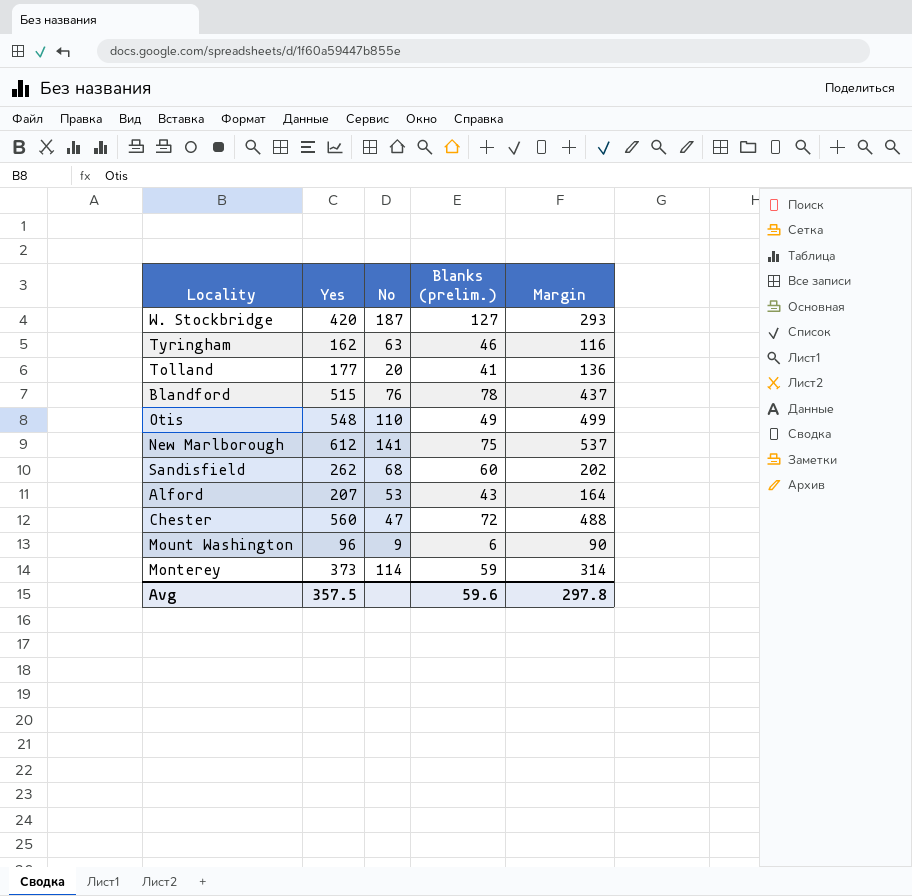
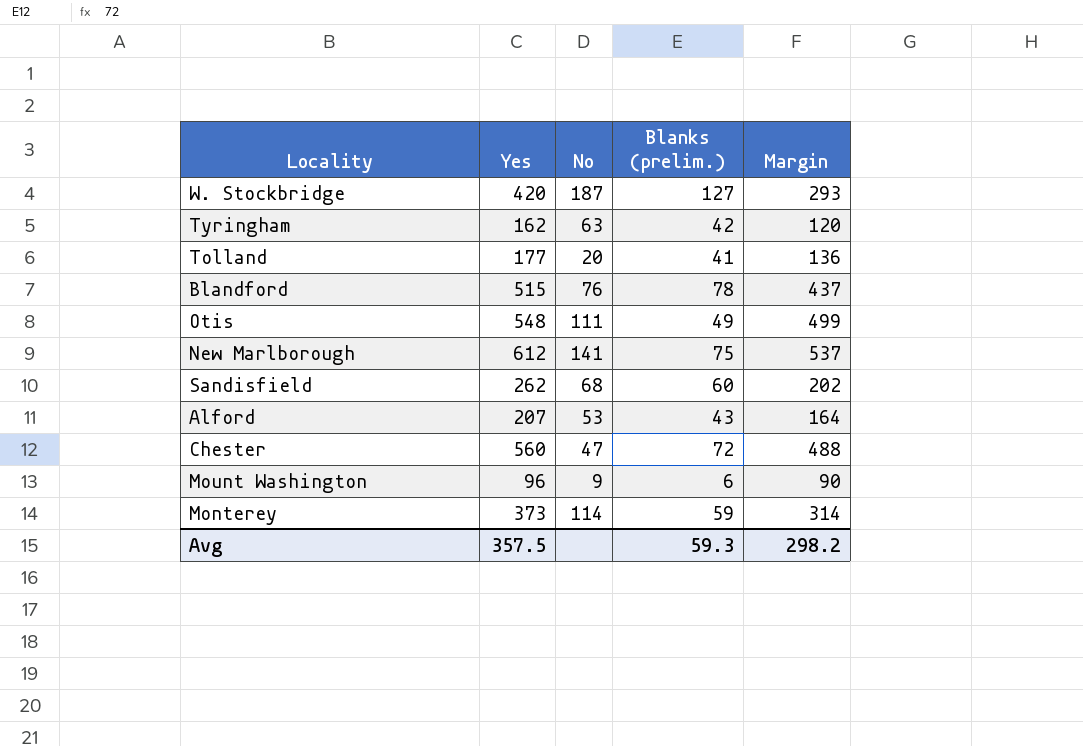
Tyringham | Blanks (prelim.): 46 -> 42
Tyringham | Margin: 116 -> 120
Otis | No: 110 -> 111
Avg | Blanks (prelim.): 59.6 -> 59.3
Avg | Margin: 297.8 -> 298.2

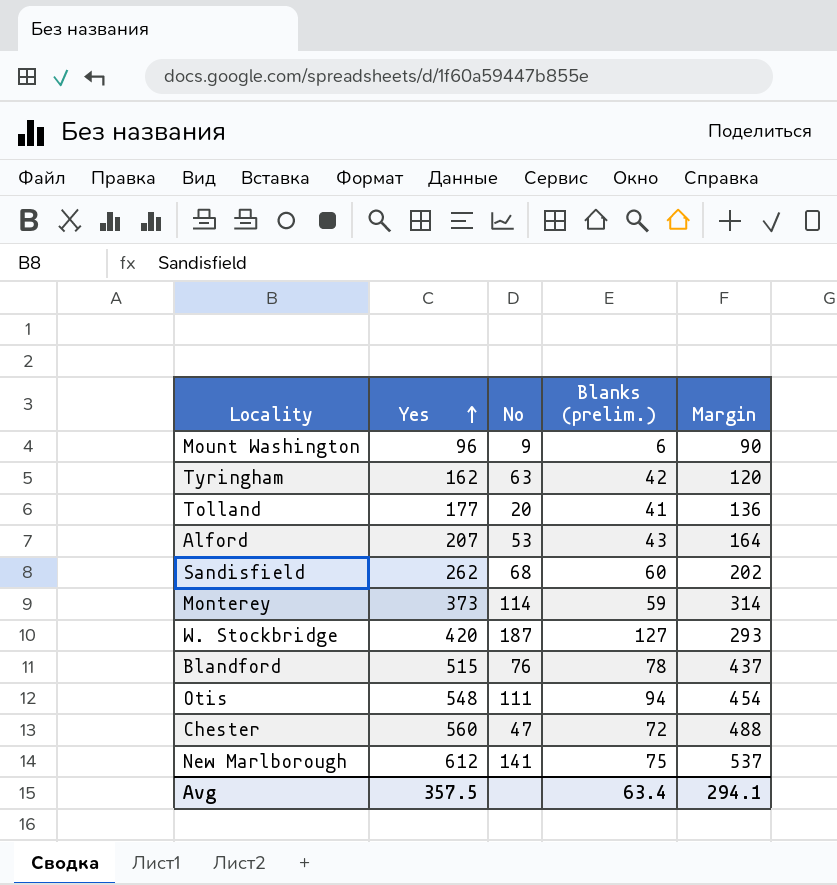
row order: none -> Yes ascending
Otis | Blanks (prelim.): 49 -> 94
Otis | Margin: 499 -> 454
Avg | Blanks (prelim.): 59.3 -> 63.4
Avg | Margin: 298.2 -> 294.1

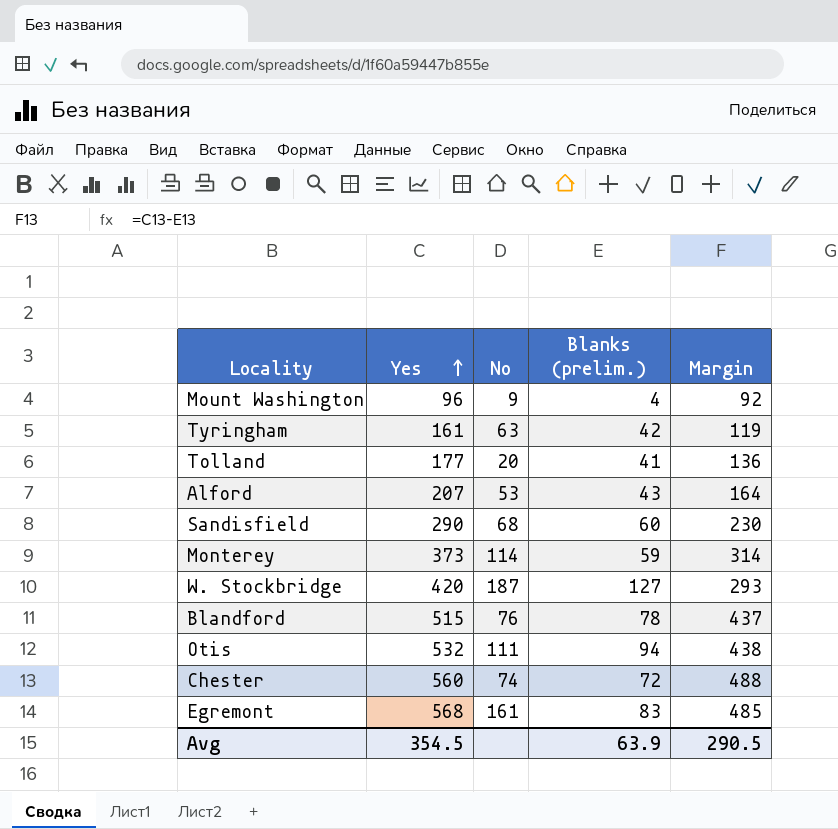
row New Marlborough: 612 | 141 | 75 | 537 -> none
Mount Washington | Blanks (prelim.): 6 -> 4
Mount Washington | Margin: 90 -> 92
Tyringham | Yes: 162 -> 161
Tyringham | Margin: 120 -> 119
Sandisfield | Yes: 262 -> 290
Sandisfield | Margin: 202 -> 230
Otis | Yes: 548 -> 532
Otis | Margin: 454 -> 438
Chester | No: 47 -> 74
row Egremont: none -> 568 | 161 | 83 | 485
Avg | Yes: 357.5 -> 354.5
Avg | Blanks (prelim.): 63.4 -> 63.9
Avg | Margin: 294.1 -> 290.5

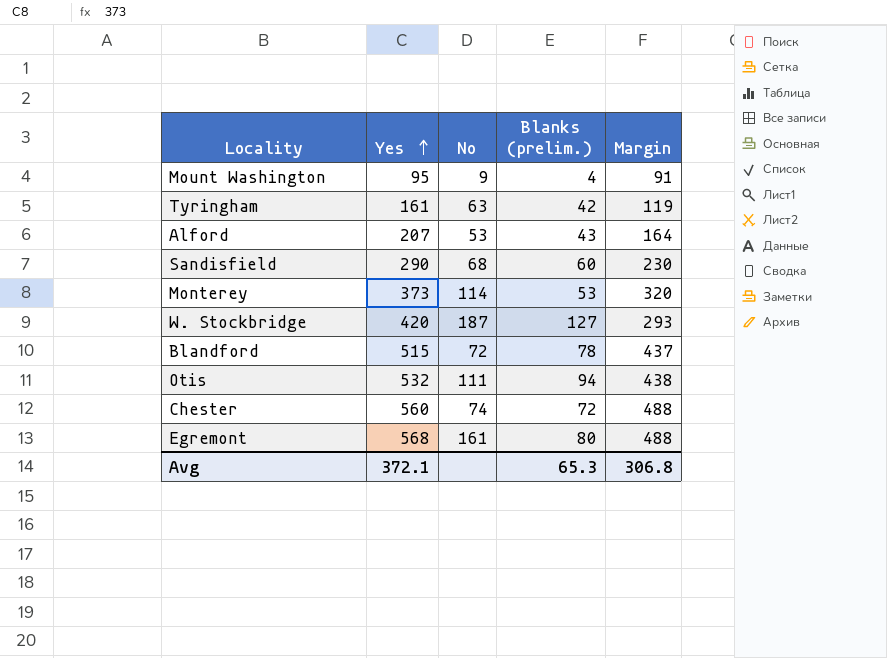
row Tolland: 177 | 20 | 41 | 136 -> none
Mount Washington | Yes: 96 -> 95
Mount Washington | Margin: 92 -> 91
Monterey | Blanks (prelim.): 59 -> 53
Monterey | Margin: 314 -> 320
Blandford | No: 76 -> 72
Egremont | Blanks (prelim.): 83 -> 80
Egremont | Margin: 485 -> 488
Avg | Yes: 354.5 -> 372.1
Avg | Blanks (prelim.): 63.9 -> 65.3
Avg | Margin: 290.5 -> 306.8

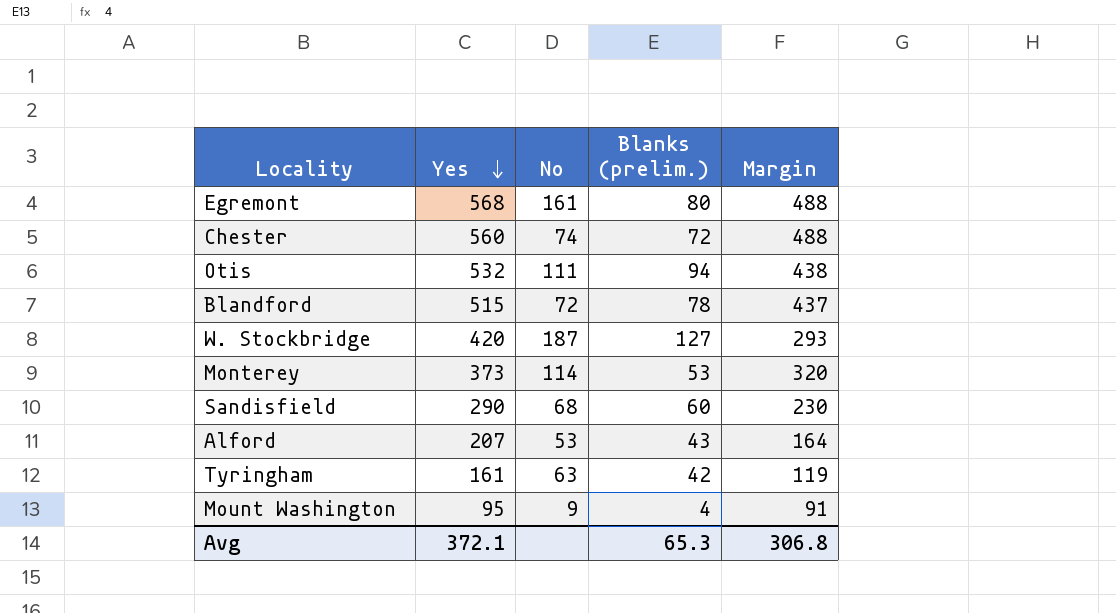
row order: Yes ascending -> Yes descending

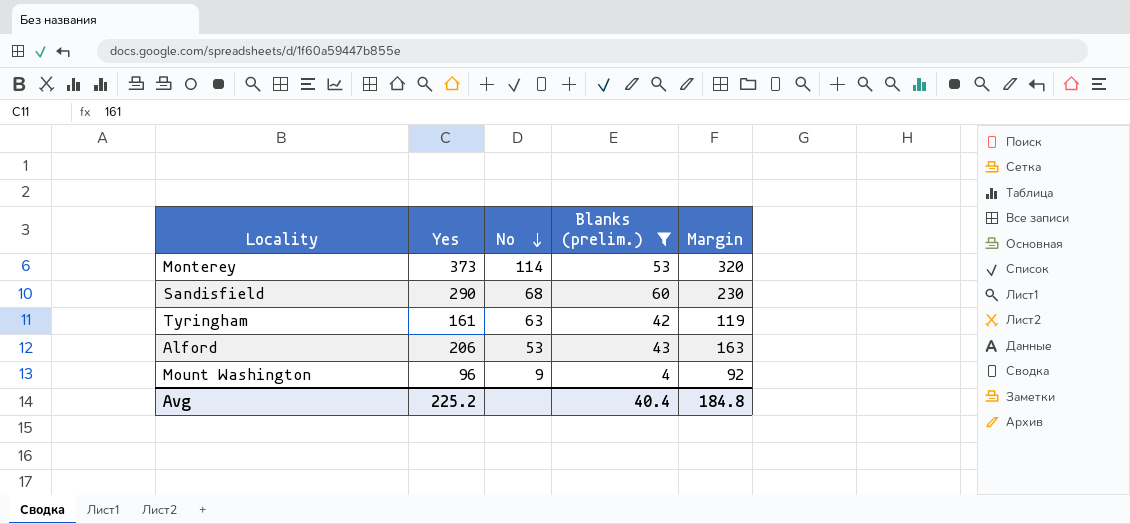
filter: none -> Blanks (prelim.) <= 60
row order: Yes descending -> No descending
Alford | Yes: 207 -> 206
Alford | Margin: 164 -> 163
Mount Washington | Yes: 95 -> 96
Mount Washington | Margin: 91 -> 92
Avg | Yes: 372.1 -> 225.2
Avg | Blanks (prelim.): 65.3 -> 40.4
Avg | Margin: 306.8 -> 184.8

